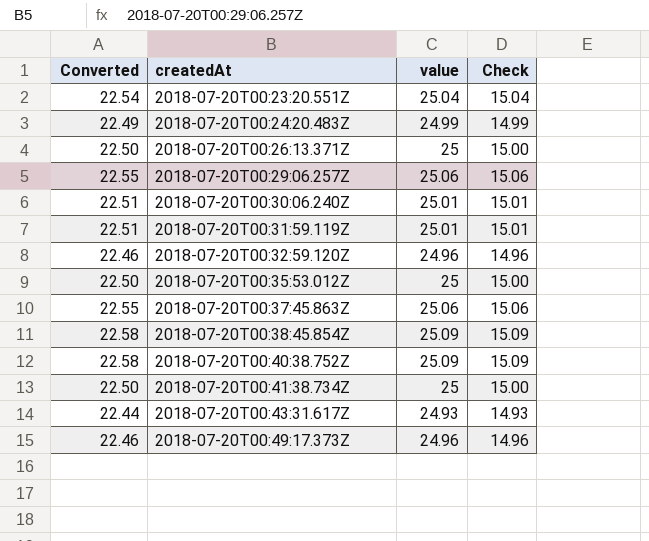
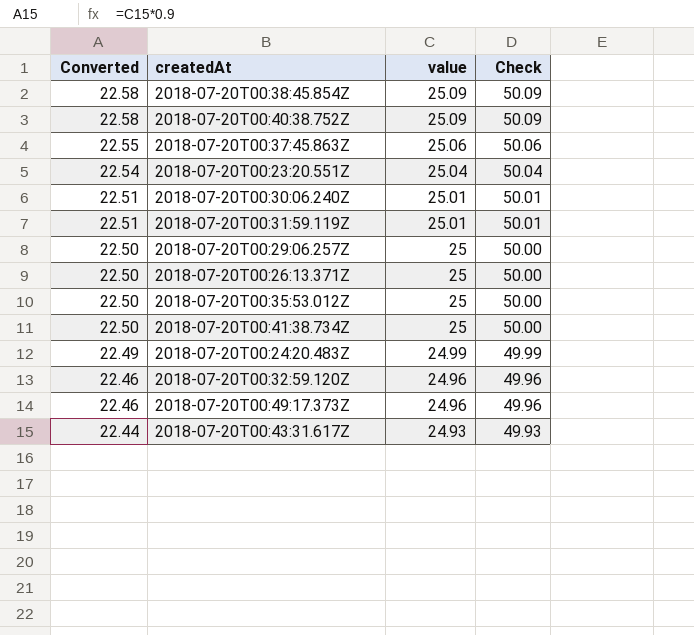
row order: createdAt ascending -> Converted descending
column Check | formula: [value] - 10 -> [value] + 25
2018-07-20T00:29:06.257Z | Converted: 22.55 -> 22.50
2018-07-20T00:29:06.257Z | value: 25.06 -> 25

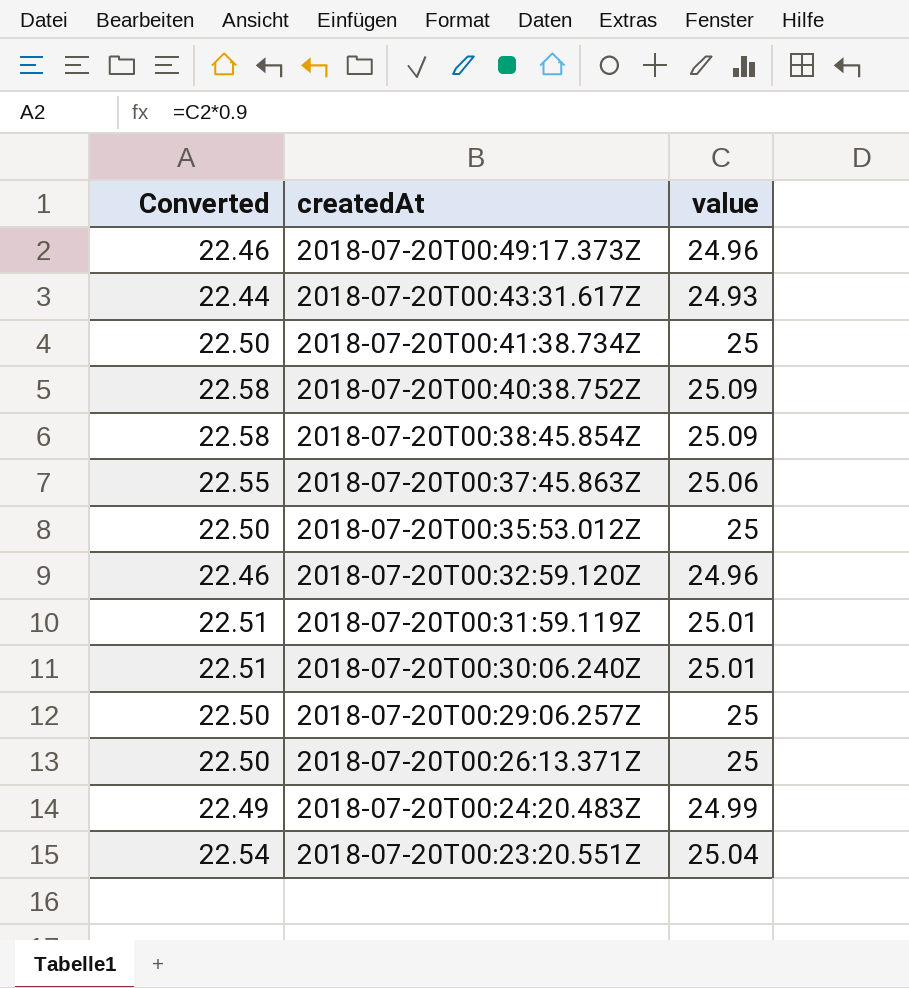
row order: Converted descending -> createdAt descending
column Check | formula: [value] + 25 -> none

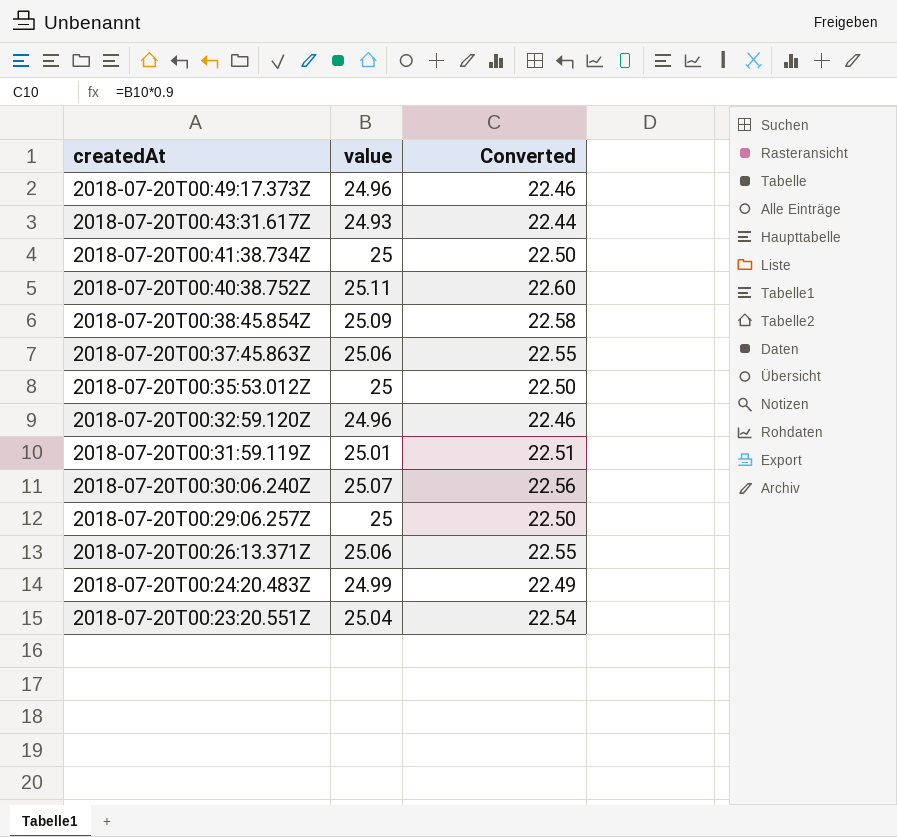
column Converted | position: 1 -> 3
2018-07-20T00:40:38.752Z | value: 25.09 -> 25.11
2018-07-20T00:40:38.752Z | Converted: 22.58 -> 22.60
2018-07-20T00:30:06.240Z | value: 25.01 -> 25.07
2018-07-20T00:30:06.240Z | Converted: 22.51 -> 22.56
2018-07-20T00:26:13.371Z | value: 25 -> 25.06
2018-07-20T00:26:13.371Z | Converted: 22.50 -> 22.55

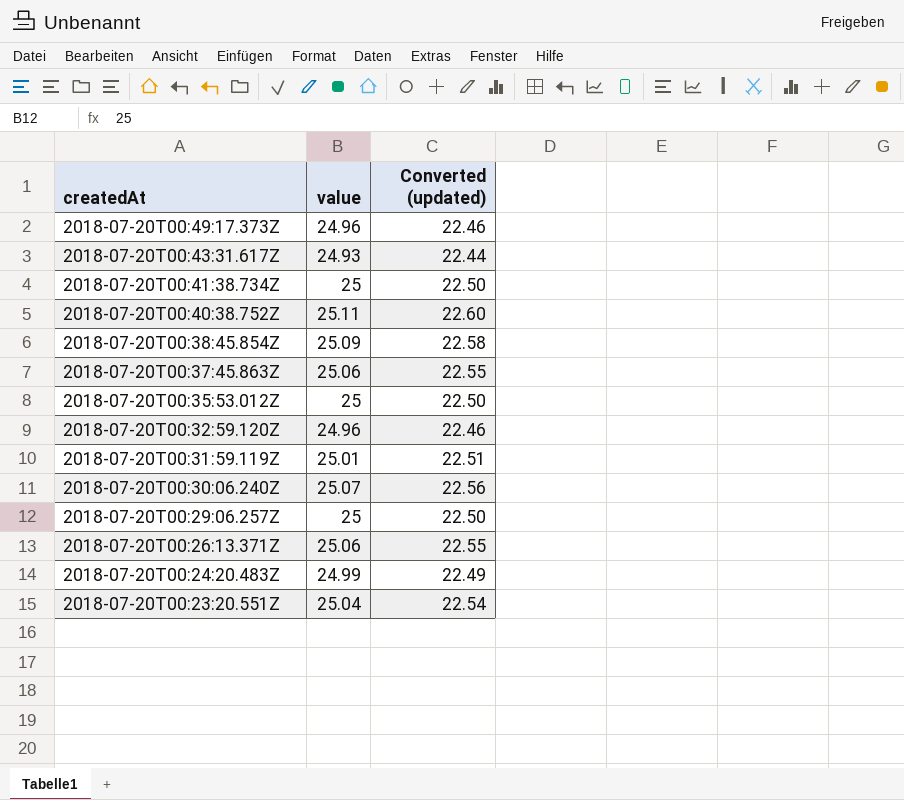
column name: Converted -> Converted (updated)

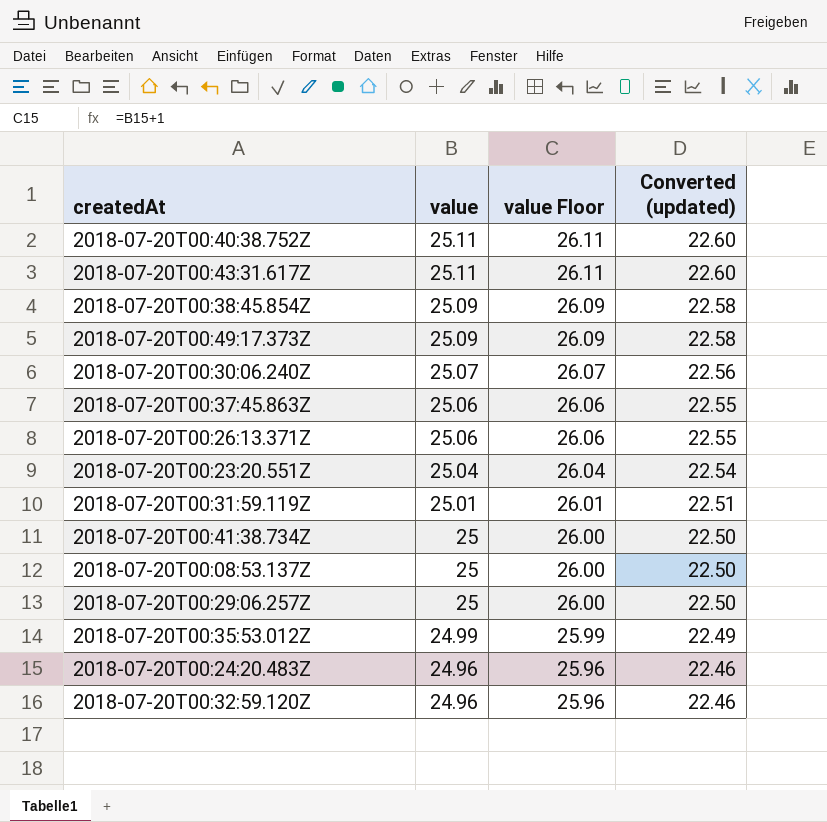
row order: createdAt descending -> value descending
column value Floor | formula: none -> [value] + 1
2018-07-20T00:43:31.617Z | value: 24.93 -> 25.11
2018-07-20T00:43:31.617Z | Converted (updated): 22.44 -> 22.60
2018-07-20T00:49:17.373Z | value: 24.96 -> 25.09
2018-07-20T00:49:17.373Z | Converted (updated): 22.46 -> 22.58
row 2018-07-20T00:08:53.137Z: none -> 25 | 26.00 | 22.50
2018-07-20T00:35:53.012Z | value: 25 -> 24.99
2018-07-20T00:35:53.012Z | Converted (updated): 22.50 -> 22.49
2018-07-20T00:24:20.483Z | value: 24.99 -> 24.96
2018-07-20T00:24:20.483Z | Converted (updated): 22.49 -> 22.46

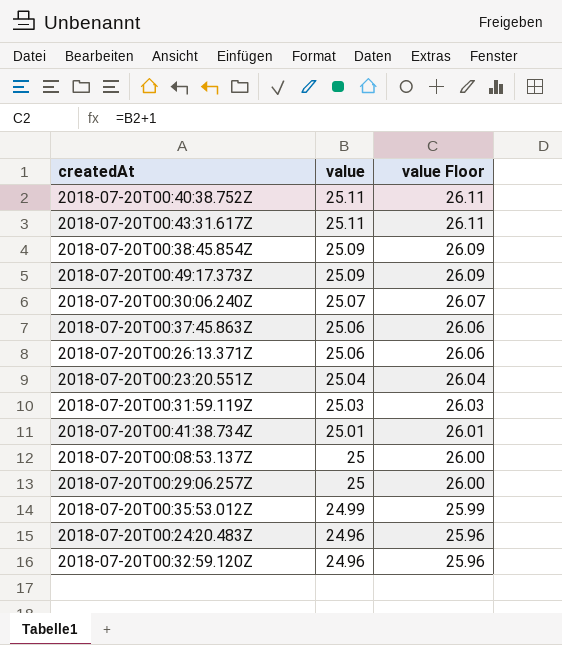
column Converted (updated) | formula: [value] * 0.9 -> none
2018-07-20T00:31:59.119Z | value: 25.01 -> 25.03
2018-07-20T00:31:59.119Z | value Floor: 26.01 -> 26.03
2018-07-20T00:41:38.734Z | value: 25 -> 25.01
2018-07-20T00:41:38.734Z | value Floor: 26.00 -> 26.01

